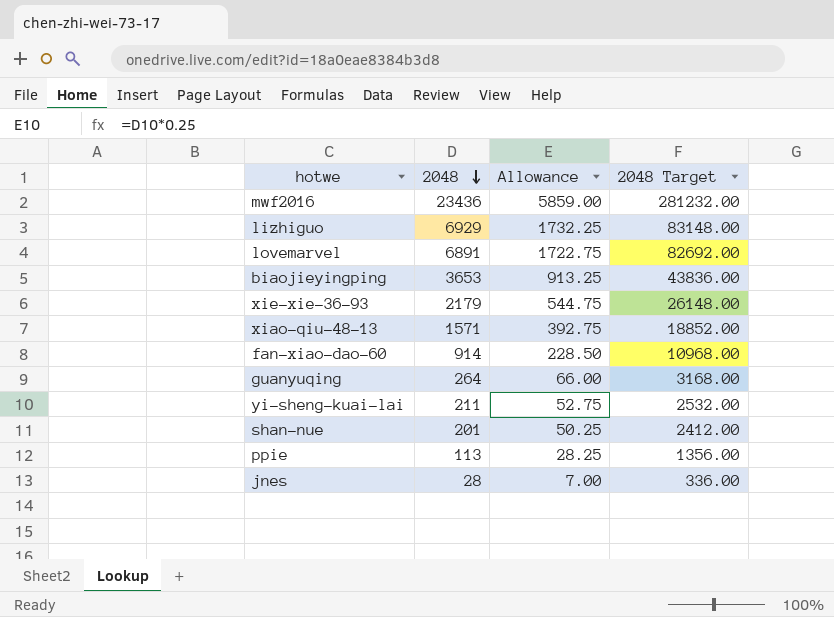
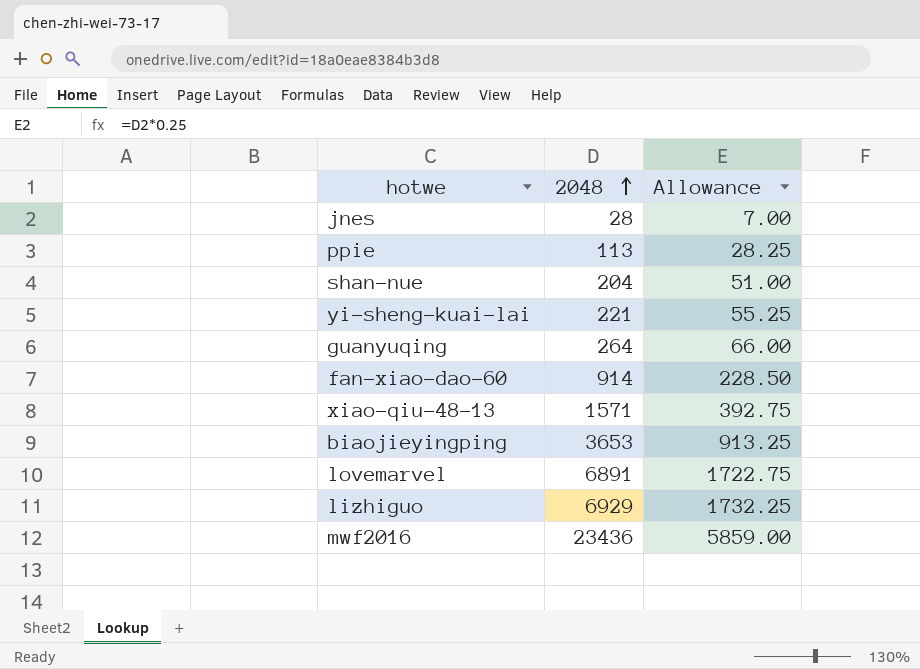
row order: 2048 descending -> 2048 ascending
column 2048 Target | formula: [2048] * 12 -> none
row xie-xie-36-93: 2179 | 544.75 | 26148.00 -> none
shan-nue | 2048: 201 -> 204
shan-nue | Allowance: 50.25 -> 51.00
yi-sheng-kuai-lai | 2048: 211 -> 221
yi-sheng-kuai-lai | Allowance: 52.75 -> 55.25

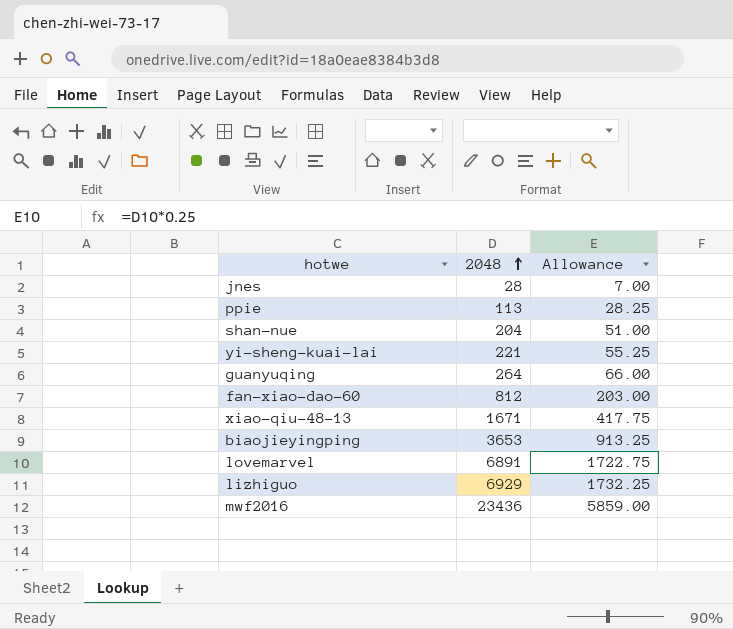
fan-xiao-dao-60 | 2048: 914 -> 812
fan-xiao-dao-60 | Allowance: 228.50 -> 203.00
xiao-qiu-48-13 | 2048: 1571 -> 1671
xiao-qiu-48-13 | Allowance: 392.75 -> 417.75

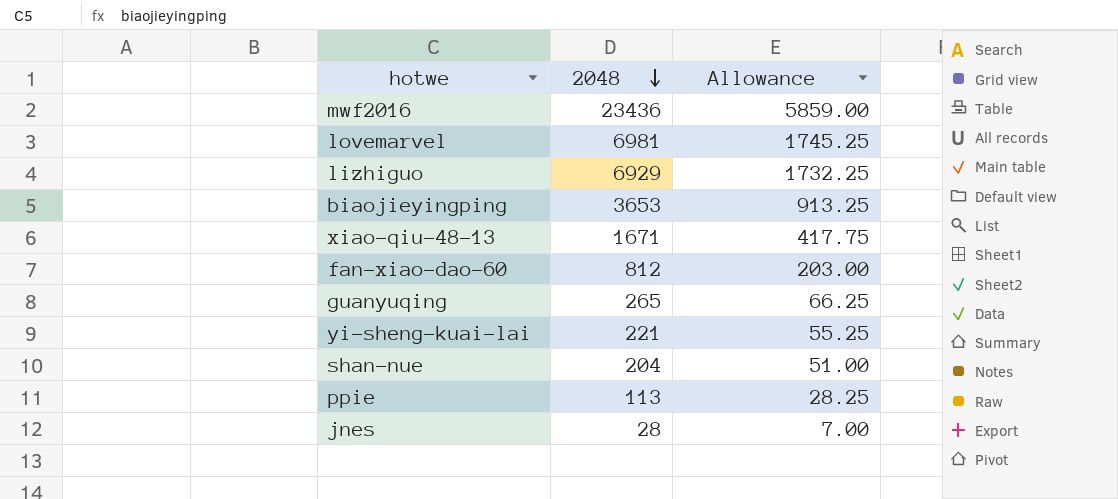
row order: 2048 ascending -> 2048 descending
lovemarvel | 2048: 6891 -> 6981
lovemarvel | Allowance: 1722.75 -> 1745.25
guanyuqing | 2048: 264 -> 265
guanyuqing | Allowance: 66.00 -> 66.25

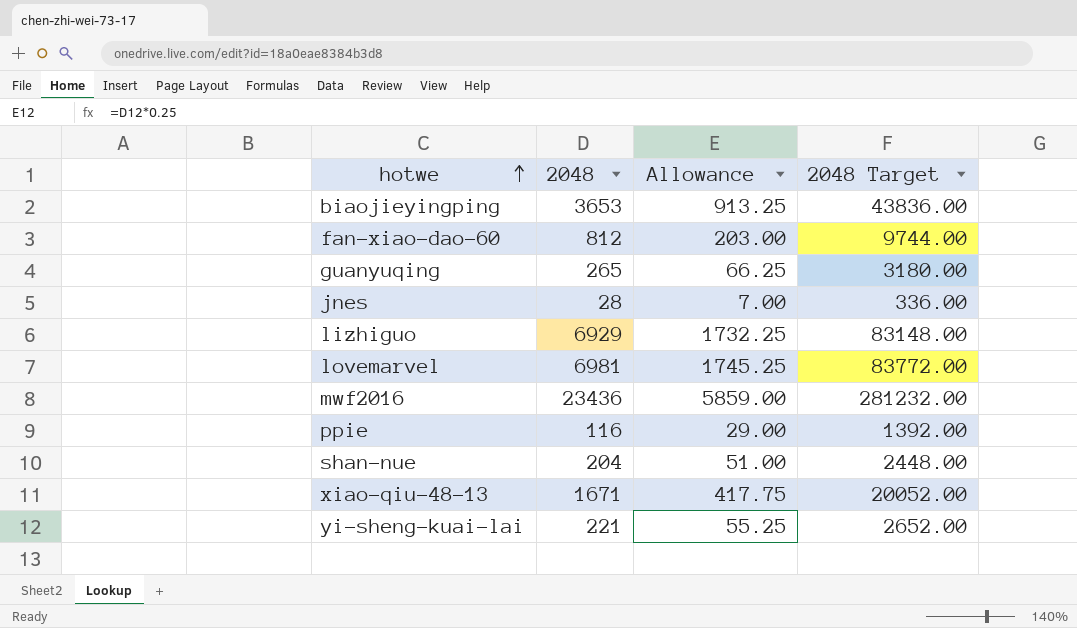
row order: 2048 descending -> hotwe ascending
column 2048 Target | formula: none -> [2048] * 12
ppie | 2048: 113 -> 116
ppie | Allowance: 28.25 -> 29.00

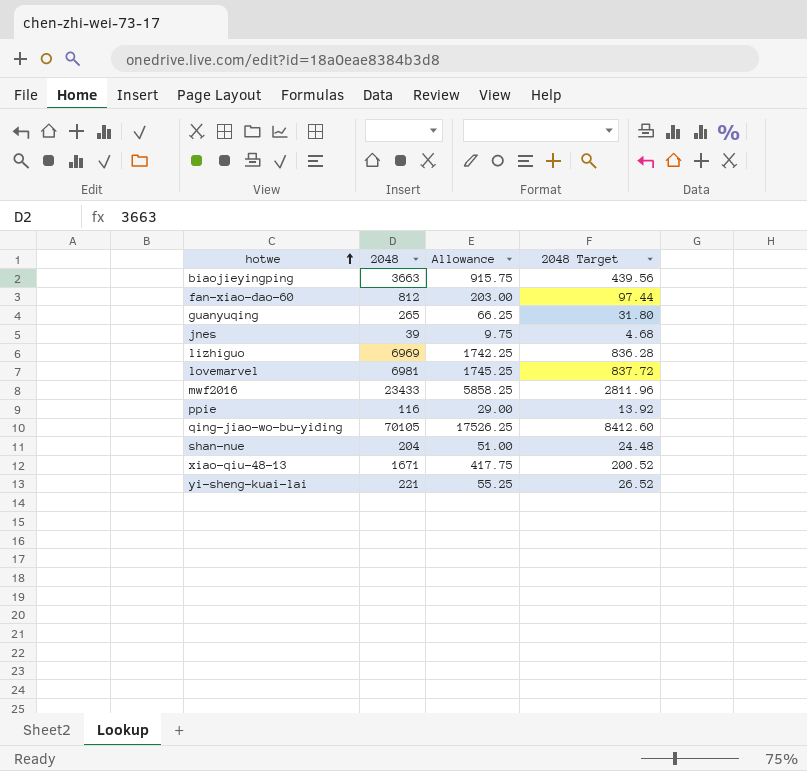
column 2048 Target | formula: [2048] * 12 -> [2048] * 0.12
biaojieyingping | 2048: 3653 -> 3663
biaojieyingping | Allowance: 913.25 -> 915.75
jnes | 2048: 28 -> 39
jnes | Allowance: 7.00 -> 9.75
lizhiguo | 2048: 6929 -> 6969
lizhiguo | Allowance: 1732.25 -> 1742.25
mwf2016 | 2048: 23436 -> 23433
mwf2016 | Allowance: 5859.00 -> 5858.25
row qing-jiao-wo-bu-yiding: none -> 70105 | 17526.25 | 8412.60

